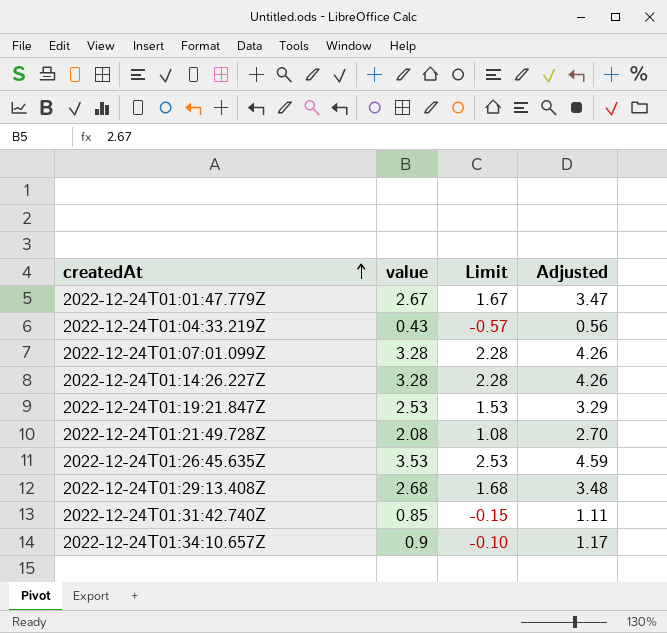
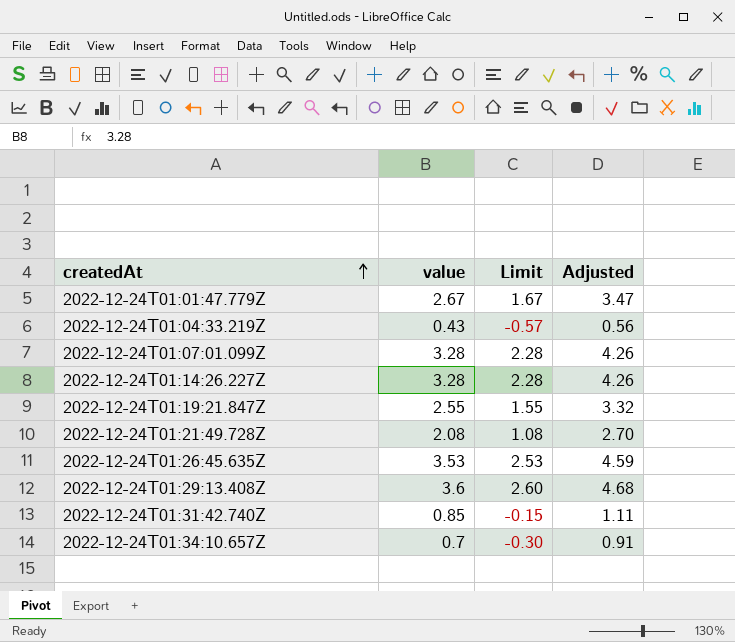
2022-12-24T01:19:21.847Z | value: 2.53 -> 2.55
2022-12-24T01:19:21.847Z | Limit: 1.53 -> 1.55
2022-12-24T01:19:21.847Z | Adjusted: 3.29 -> 3.32
2022-12-24T01:29:13.408Z | value: 2.68 -> 3.6
2022-12-24T01:29:13.408Z | Limit: 1.68 -> 2.60
2022-12-24T01:29:13.408Z | Adjusted: 3.48 -> 4.68
2022-12-24T01:34:10.657Z | value: 0.9 -> 0.7
2022-12-24T01:34:10.657Z | Limit: -0.10 -> -0.30
2022-12-24T01:34:10.657Z | Adjusted: 1.17 -> 0.91

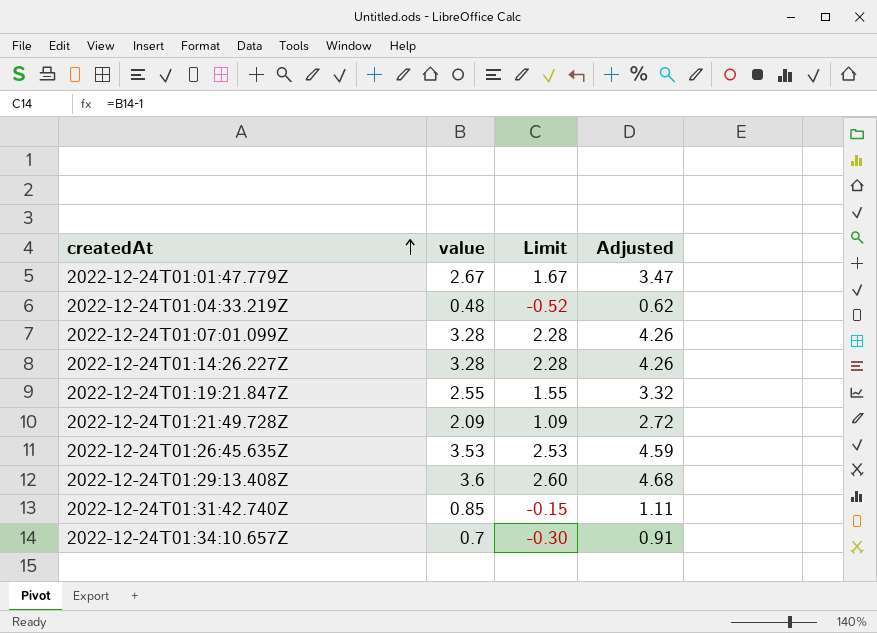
2022-12-24T01:04:33.219Z | value: 0.43 -> 0.48
2022-12-24T01:04:33.219Z | Limit: -0.57 -> -0.52
2022-12-24T01:04:33.219Z | Adjusted: 0.56 -> 0.62
2022-12-24T01:21:49.728Z | value: 2.08 -> 2.09
2022-12-24T01:21:49.728Z | Limit: 1.08 -> 1.09
2022-12-24T01:21:49.728Z | Adjusted: 2.70 -> 2.72

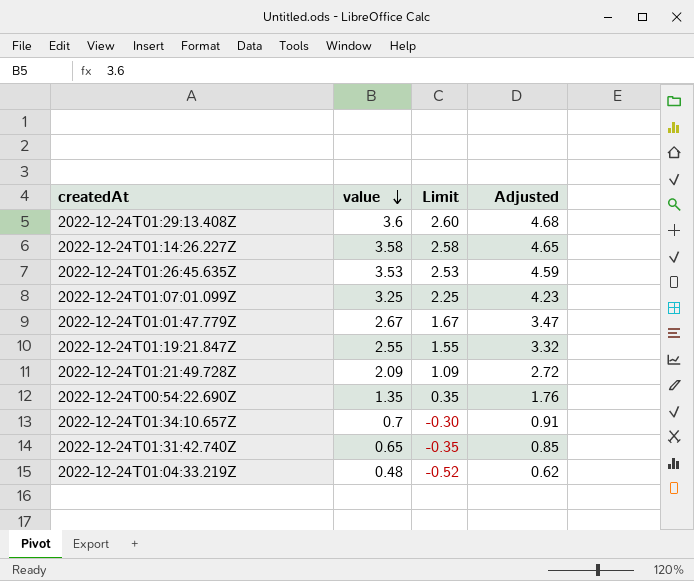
row order: createdAt ascending -> value descending
2022-12-24T01:14:26.227Z | value: 3.28 -> 3.58
2022-12-24T01:14:26.227Z | Limit: 2.28 -> 2.58
2022-12-24T01:14:26.227Z | Adjusted: 4.26 -> 4.65
2022-12-24T01:07:01.099Z | value: 3.28 -> 3.25
2022-12-24T01:07:01.099Z | Limit: 2.28 -> 2.25
2022-12-24T01:07:01.099Z | Adjusted: 4.26 -> 4.23
row 2022-12-24T00:54:22.690Z: none -> 1.35 | 0.35 | 1.76
2022-12-24T01:31:42.740Z | value: 0.85 -> 0.65
2022-12-24T01:31:42.740Z | Limit: -0.15 -> -0.35
2022-12-24T01:31:42.740Z | Adjusted: 1.11 -> 0.85

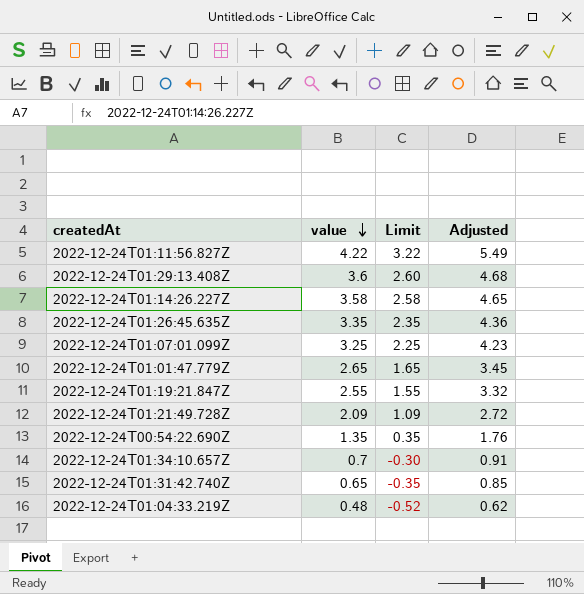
row 2022-12-24T01:11:56.827Z: none -> 4.22 | 3.22 | 5.49
2022-12-24T01:26:45.635Z | value: 3.53 -> 3.35
2022-12-24T01:26:45.635Z | Limit: 2.53 -> 2.35
2022-12-24T01:26:45.635Z | Adjusted: 4.59 -> 4.36
2022-12-24T01:01:47.779Z | value: 2.67 -> 2.65
2022-12-24T01:01:47.779Z | Limit: 1.67 -> 1.65
2022-12-24T01:01:47.779Z | Adjusted: 3.47 -> 3.45

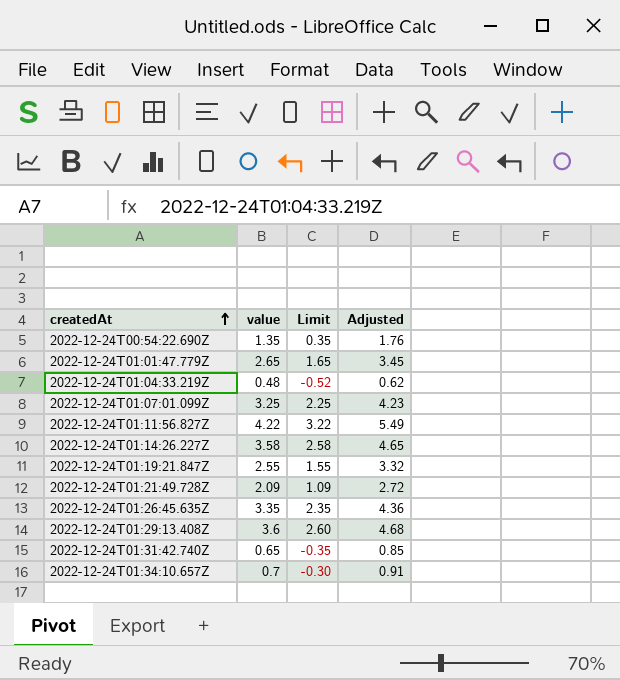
row order: value descending -> createdAt ascending

